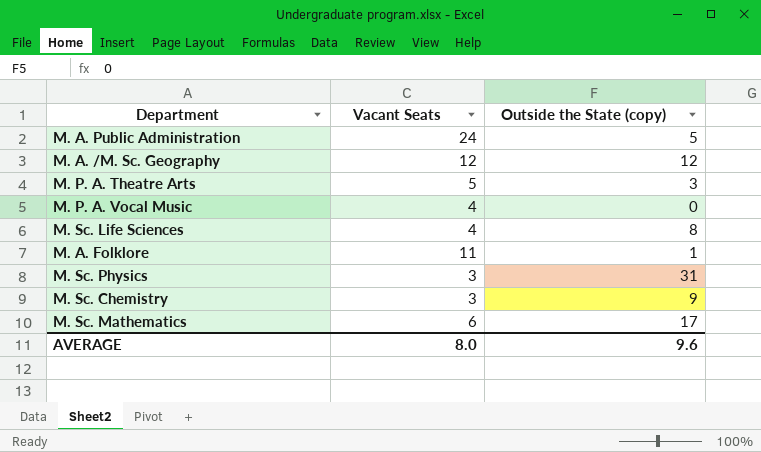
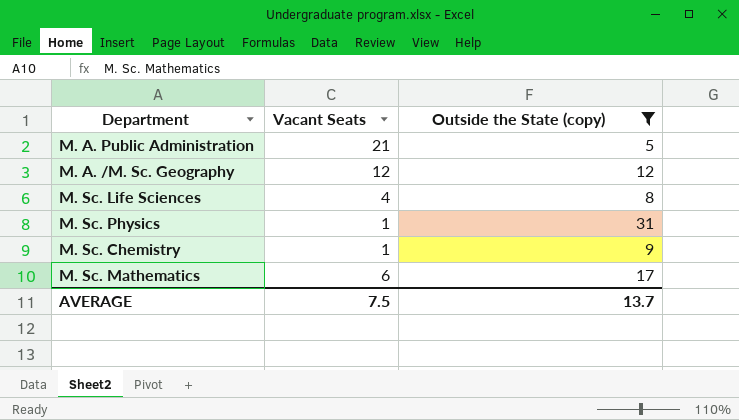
filter: none -> Outside the State (copy) >= 5
M. A. Public Administration | Vacant Seats: 24 -> 21
M. Sc. Physics | Vacant Seats: 3 -> 1
M. Sc. Chemistry | Vacant Seats: 3 -> 1
AVERAGE | Vacant Seats: 8.0 -> 7.5
AVERAGE | Outside the State (copy): 9.6 -> 13.7

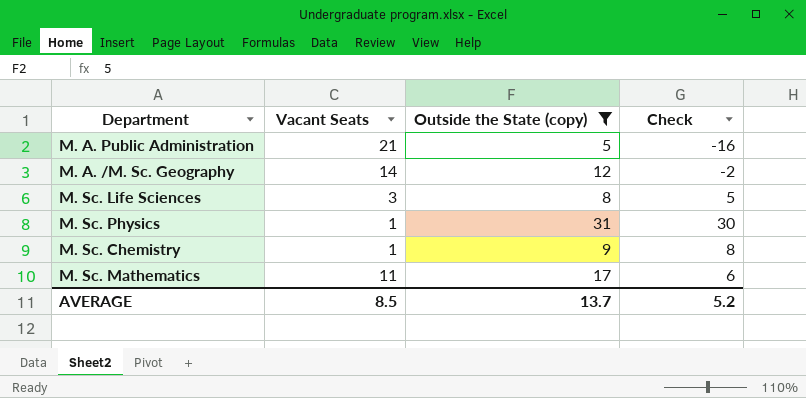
column Check | formula: none -> [Outside the State (copy)] - [Vacant Seats]
M. A. /M. Sc. Geography | Vacant Seats: 12 -> 14
M. Sc. Life Sciences | Vacant Seats: 4 -> 3
M. Sc. Mathematics | Vacant Seats: 6 -> 11
AVERAGE | Vacant Seats: 7.5 -> 8.5

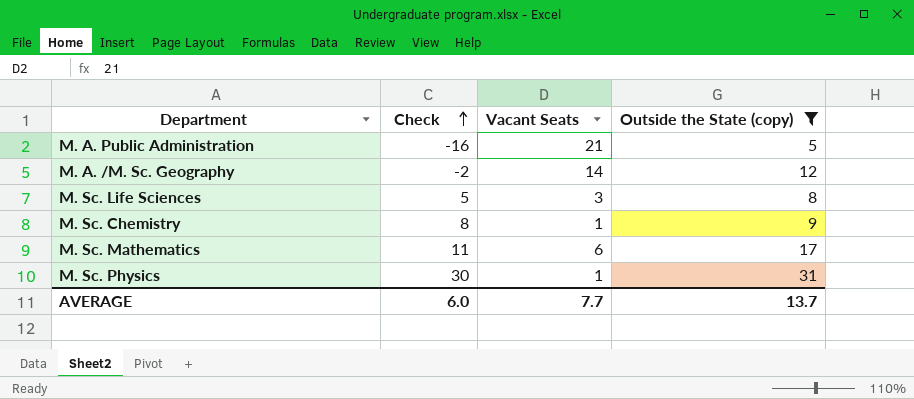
row order: none -> Check ascending
column Check | position: 4 -> 2
M. Sc. Mathematics | Check: 6 -> 11
M. Sc. Mathematics | Vacant Seats: 11 -> 6
AVERAGE | Check: 5.2 -> 6.0
AVERAGE | Vacant Seats: 8.5 -> 7.7

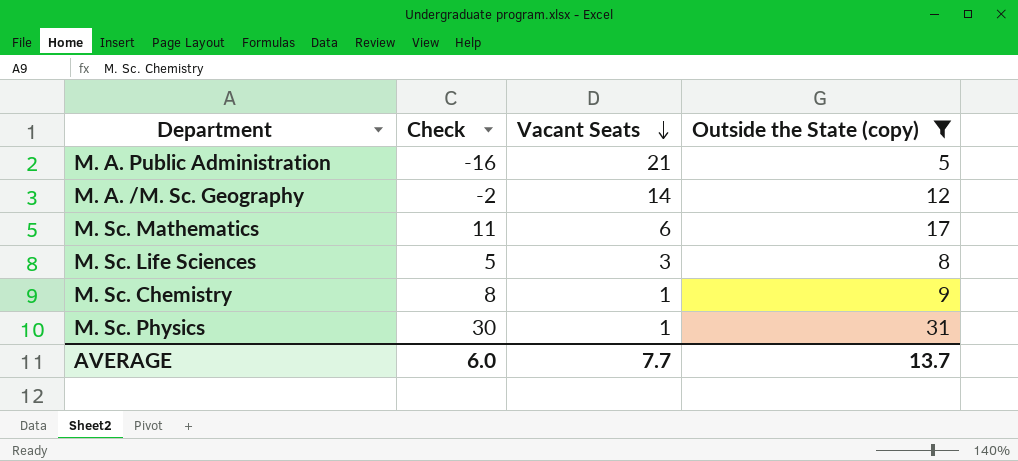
row order: Check ascending -> Vacant Seats descending

